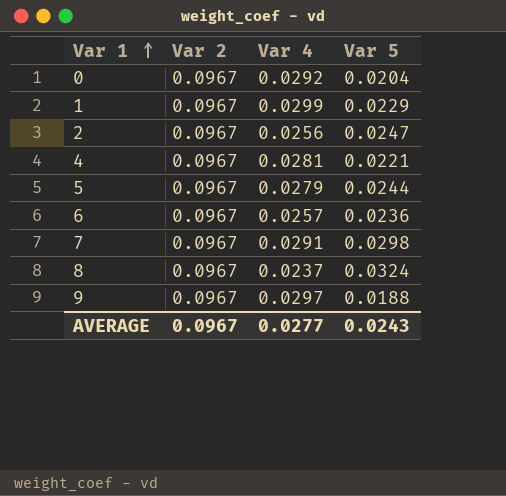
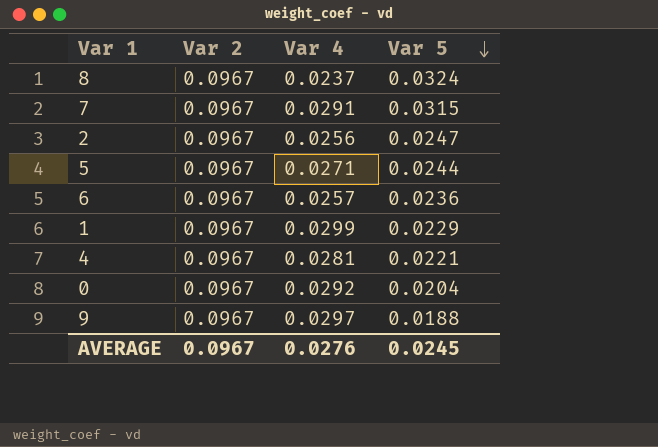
row order: Var 1 ascending -> Var 5 descending
7 | Var 5: 0.0298 -> 0.0315
5 | Var 4: 0.0279 -> 0.0271
AVERAGE | Var 4: 0.0277 -> 0.0276
AVERAGE | Var 5: 0.0243 -> 0.0245

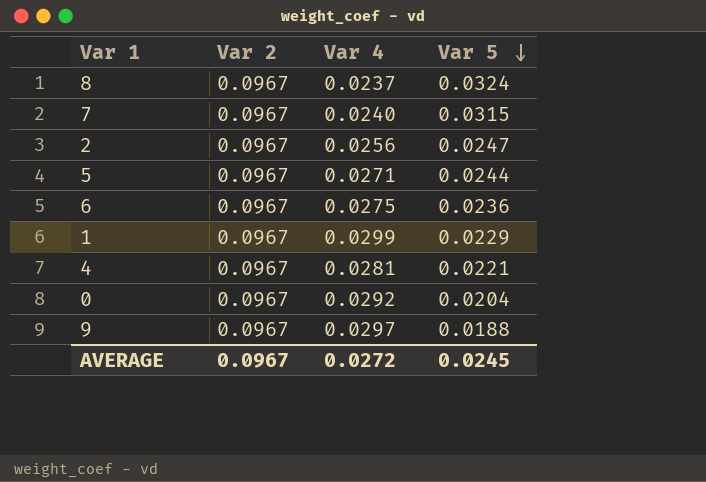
7 | Var 4: 0.0291 -> 0.0240
6 | Var 4: 0.0257 -> 0.0275
AVERAGE | Var 4: 0.0276 -> 0.0272

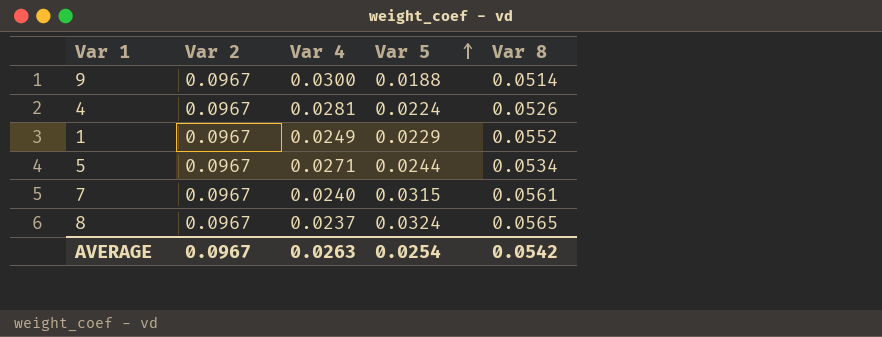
row order: Var 5 descending -> Var 5 ascending
column Var 8 | position: none -> 5
row 2: 0.0967 | 0.0256 | 0.0247 -> none
row 6: 0.0967 | 0.0275 | 0.0236 -> none
row 0: 0.0967 | 0.0292 | 0.0204 -> none
9 | Var 4: 0.0297 -> 0.0300
4 | Var 5: 0.0221 -> 0.0224
1 | Var 4: 0.0299 -> 0.0249
AVERAGE | Var 4: 0.0272 -> 0.0263
AVERAGE | Var 5: 0.0245 -> 0.0254

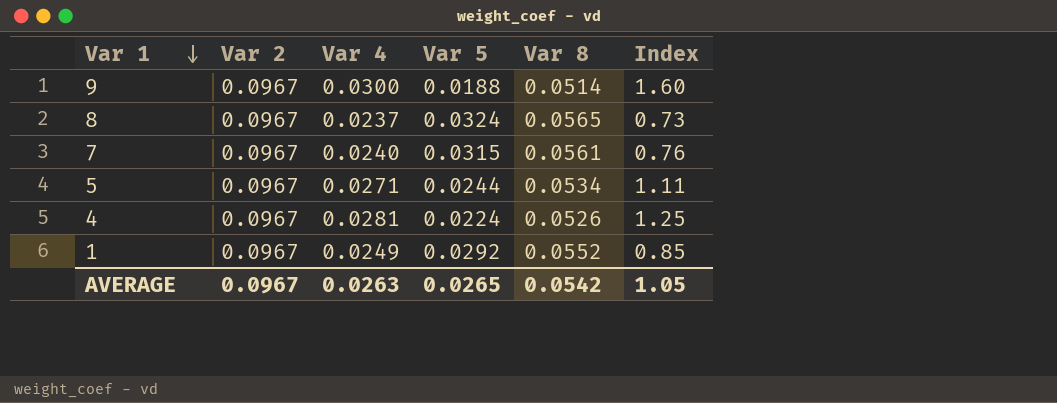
row order: Var 5 ascending -> Var 1 descending
column Index | formula: none -> [Var 4] / [Var 5]
1 | Var 5: 0.0229 -> 0.0292
AVERAGE | Var 5: 0.0254 -> 0.0265

